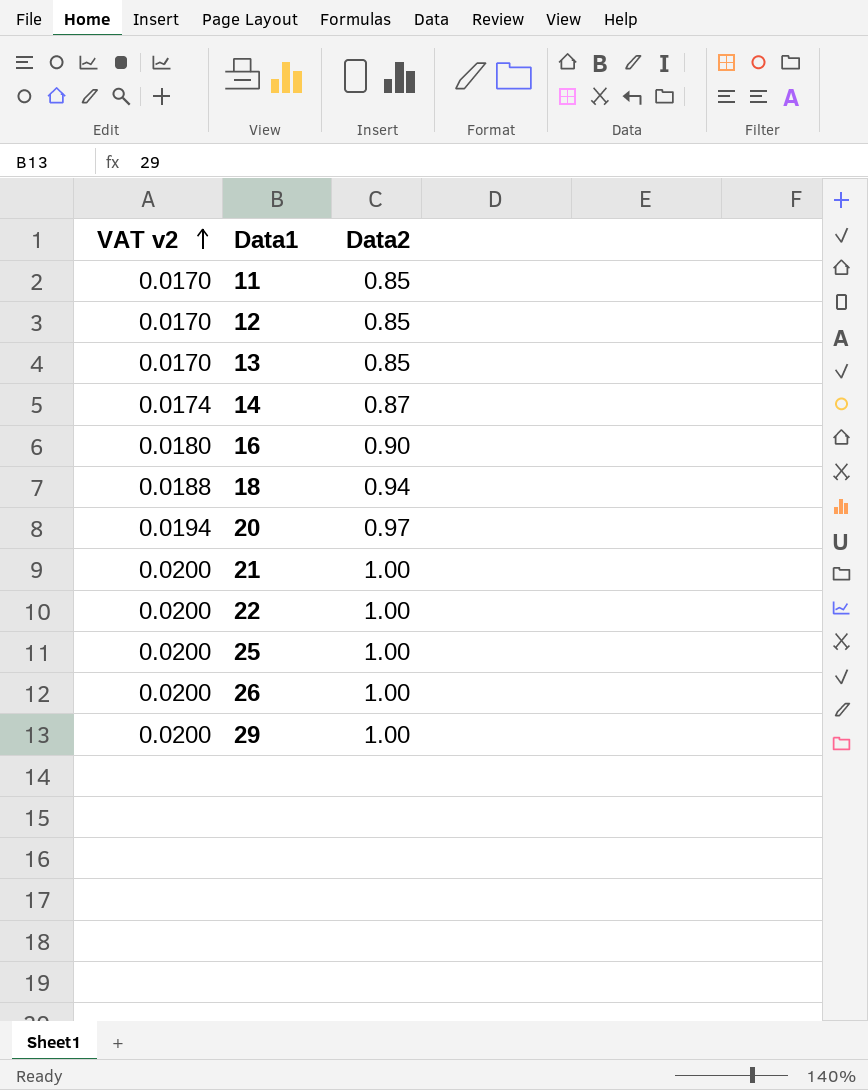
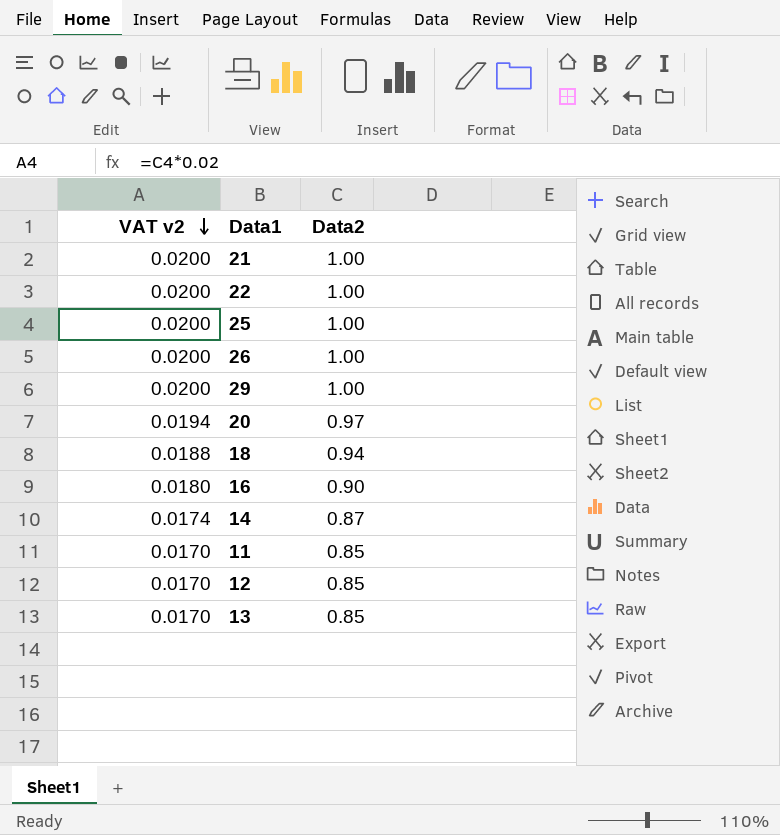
row order: VAT v2 ascending -> VAT v2 descending

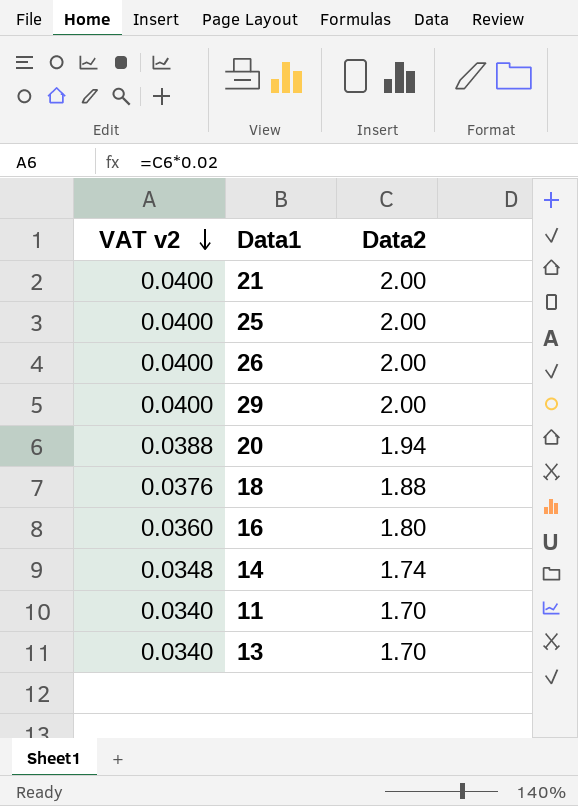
row 22: 0.0200 | 1.00 -> none
row 12: 0.0170 | 0.85 -> none
21 | VAT v2: 0.0200 -> 0.0400
21 | Data2: 1.00 -> 2.00
25 | VAT v2: 0.0200 -> 0.0400
25 | Data2: 1.00 -> 2.00
26 | VAT v2: 0.0200 -> 0.0400
26 | Data2: 1.00 -> 2.00
29 | VAT v2: 0.0200 -> 0.0400
29 | Data2: 1.00 -> 2.00
20 | VAT v2: 0.0194 -> 0.0388
20 | Data2: 0.97 -> 1.94
18 | VAT v2: 0.0188 -> 0.0376
18 | Data2: 0.94 -> 1.88
16 | VAT v2: 0.0180 -> 0.0360
16 | Data2: 0.90 -> 1.80
14 | VAT v2: 0.0174 -> 0.0348
14 | Data2: 0.87 -> 1.74
11 | VAT v2: 0.0170 -> 0.0340
11 | Data2: 0.85 -> 1.70
13 | VAT v2: 0.0170 -> 0.0340
13 | Data2: 0.85 -> 1.70

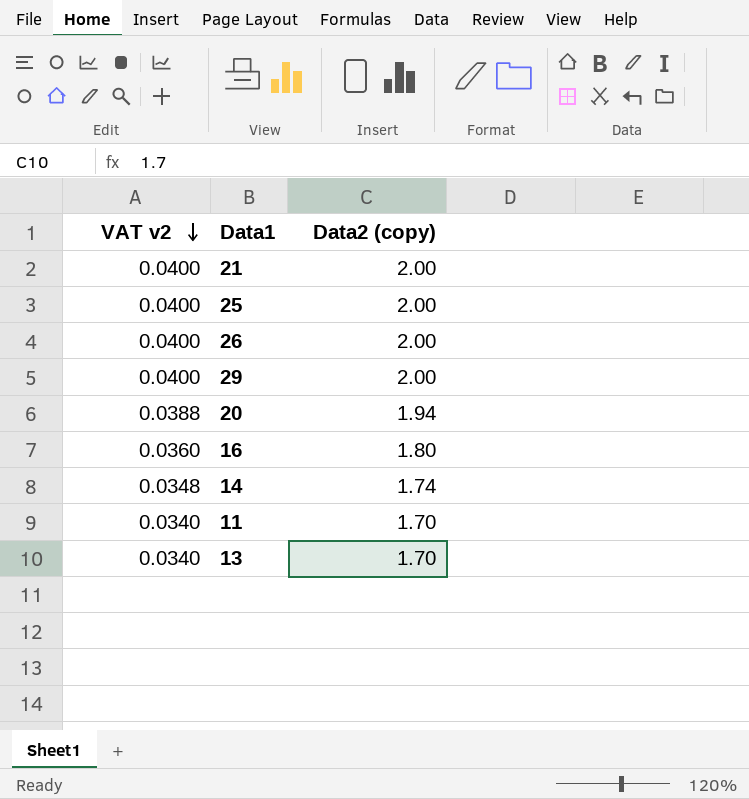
column name: Data2 -> Data2 (copy)
row 18: 0.0376 | 1.88 -> none

